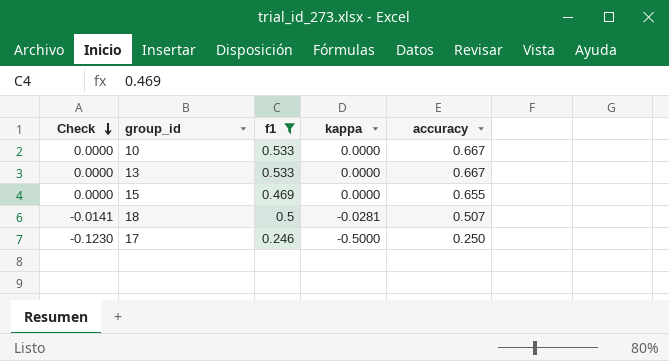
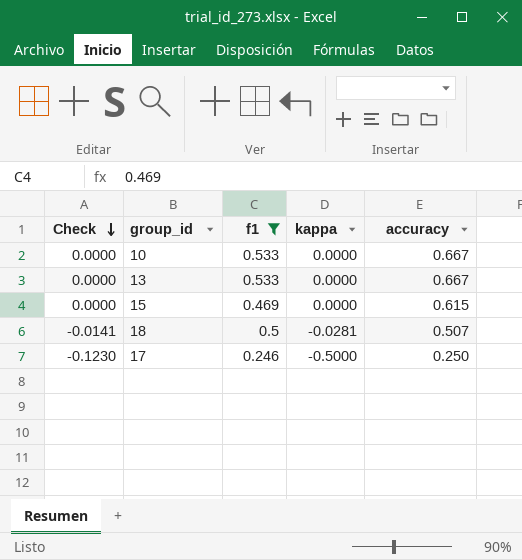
15 | accuracy: 0.655 -> 0.615

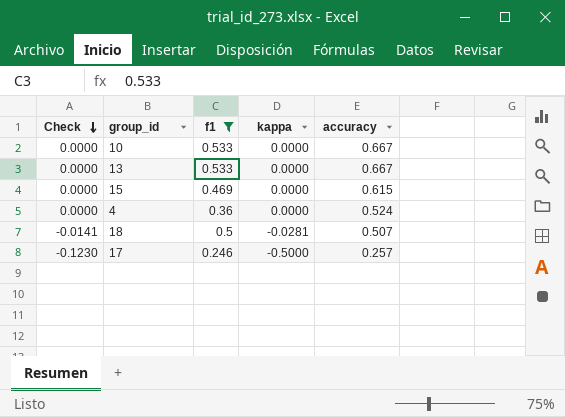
row 4: none -> 0.0000 | 0.36 | 0.0000 | 0.524
17 | accuracy: 0.250 -> 0.257

